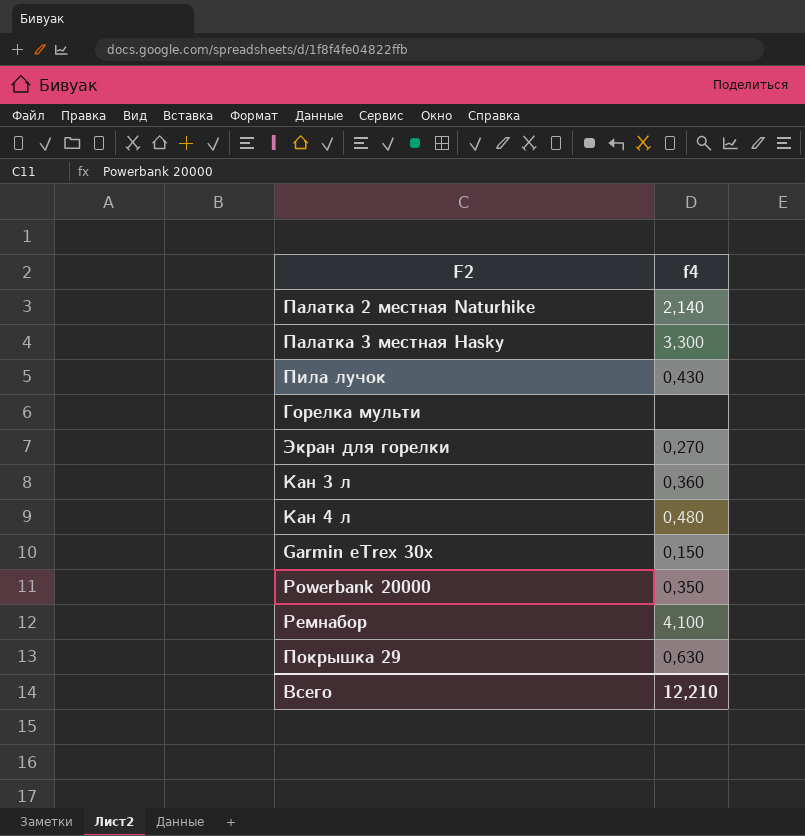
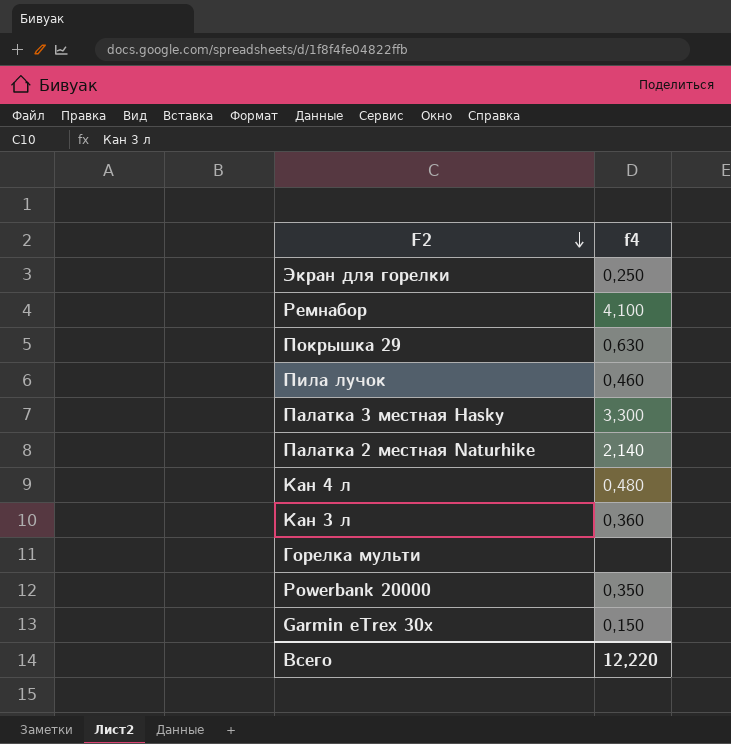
row order: none -> F2 descending
Экран для горелки | f4: 0,270 -> 0,250
Пила лучок | f4: 0,430 -> 0,460
Всего | f4: 12,210 -> 12,220

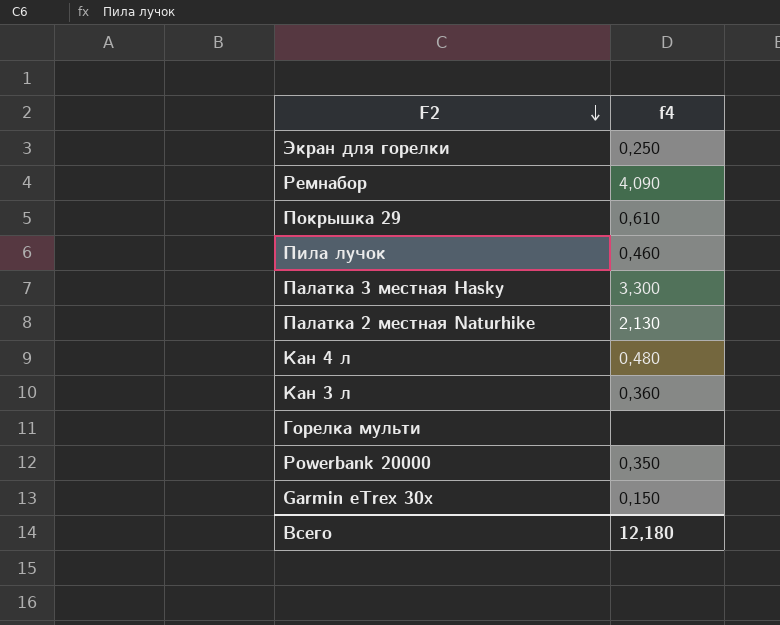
Ремнабор | f4: 4,100 -> 4,090
Покрышка 29 | f4: 0,630 -> 0,610
Палатка 2 местная Naturhike | f4: 2,140 -> 2,130
Всего | f4: 12,220 -> 12,180

